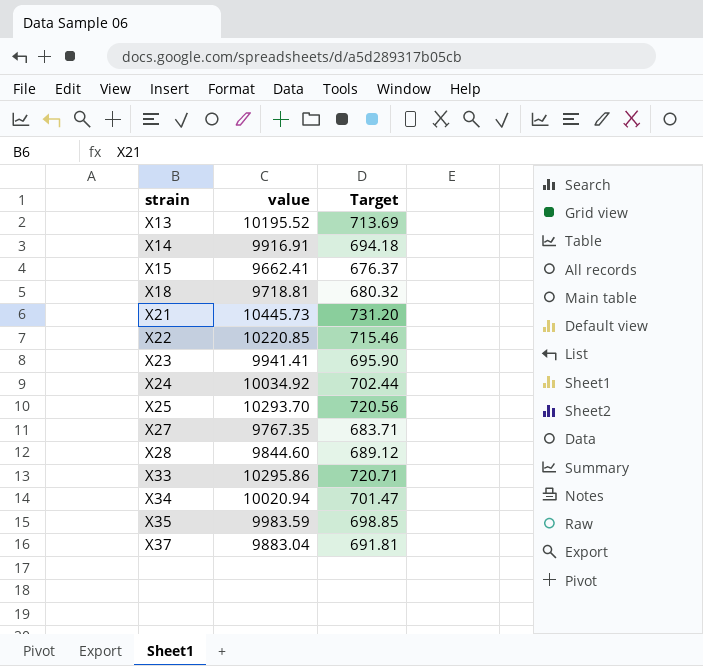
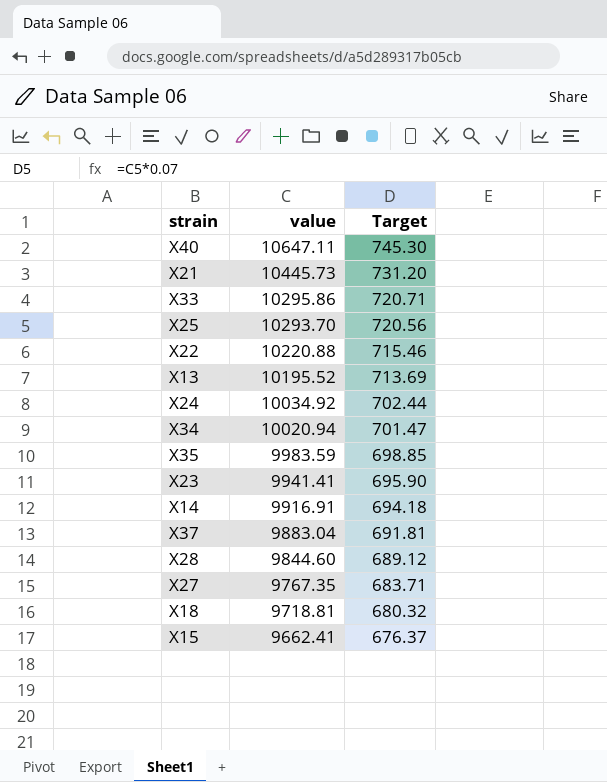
row order: strain ascending -> value descending
row X40: none -> 10647.11 | 745.30
X22 | value: 10220.85 -> 10220.88

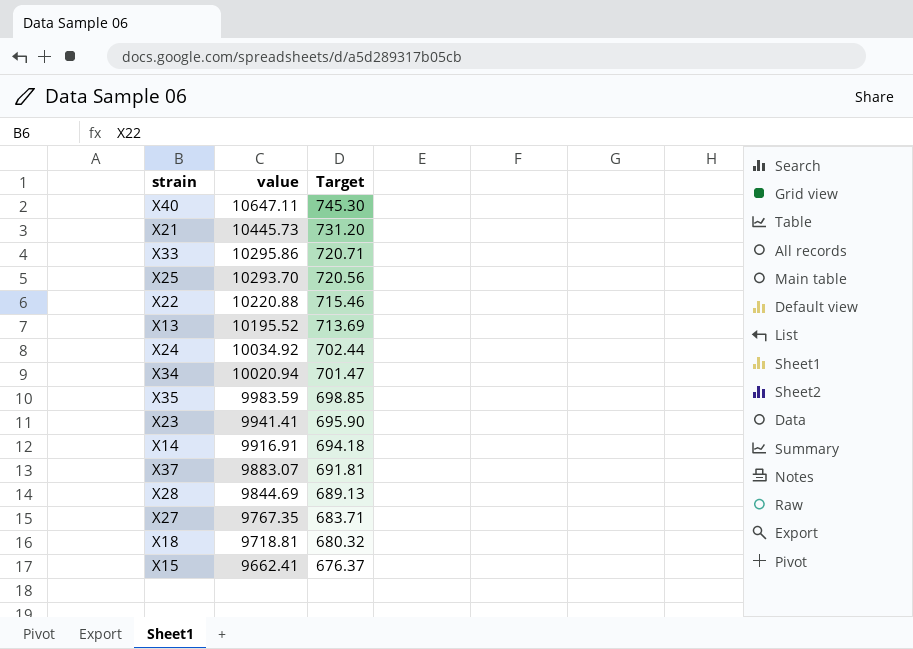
X37 | value: 9883.04 -> 9883.07
X28 | value: 9844.60 -> 9844.69
X28 | Target: 689.12 -> 689.13

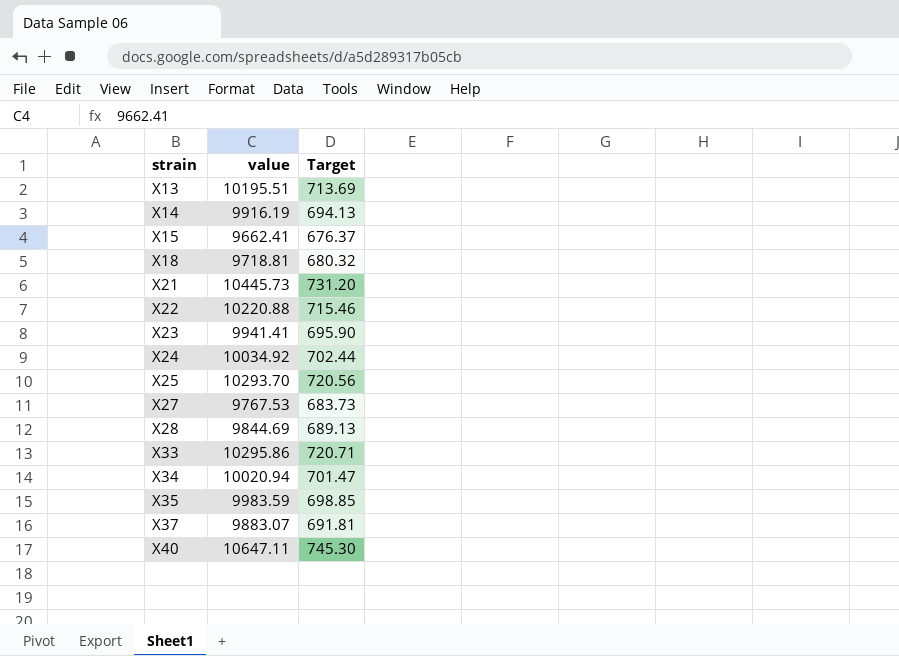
row order: value descending -> strain ascending
X13 | value: 10195.52 -> 10195.51
X14 | value: 9916.91 -> 9916.19
X14 | Target: 694.18 -> 694.13
X27 | value: 9767.35 -> 9767.53
X27 | Target: 683.71 -> 683.73

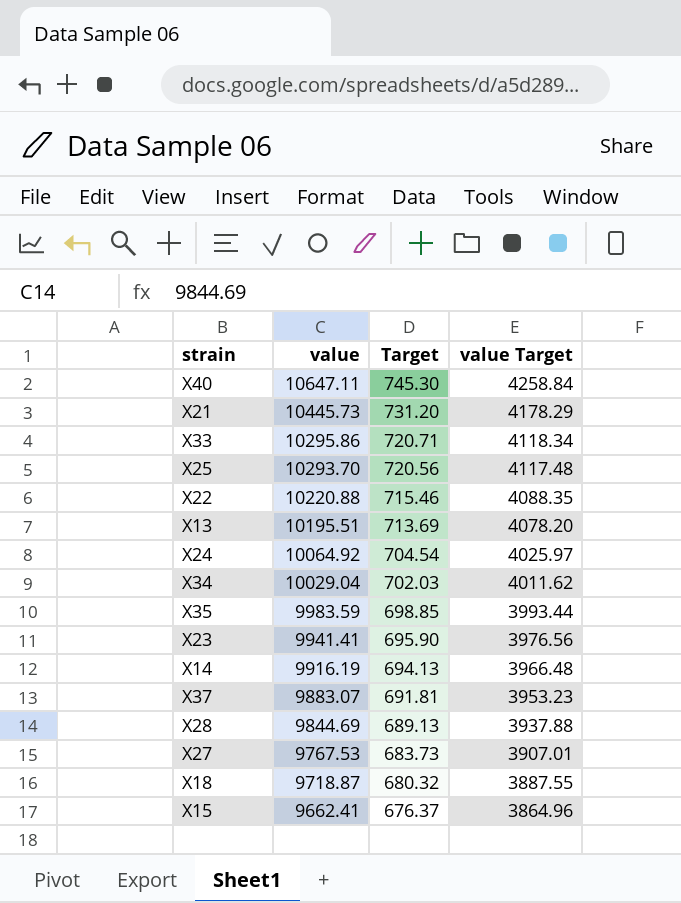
row order: strain ascending -> value descending
column value Target | formula: none -> [value] * 0.4
X24 | value: 10034.92 -> 10064.92
X24 | Target: 702.44 -> 704.54
X34 | value: 10020.94 -> 10029.04
X34 | Target: 701.47 -> 702.03
X18 | value: 9718.81 -> 9718.87

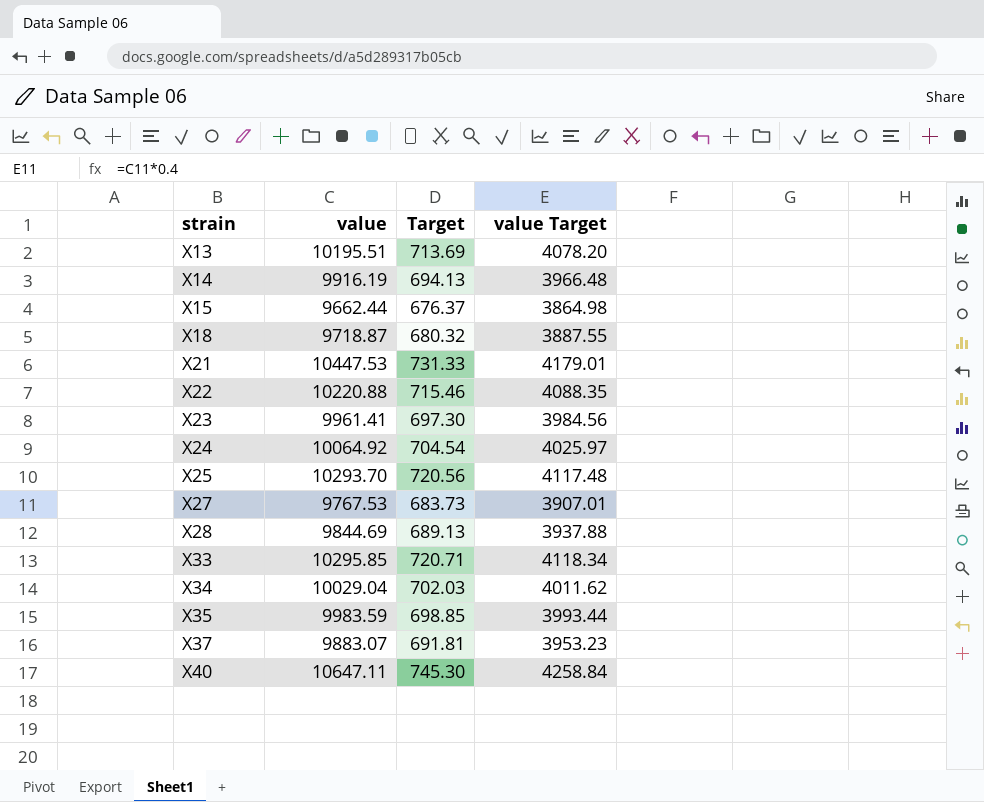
row order: value descending -> strain ascending
X15 | value: 9662.41 -> 9662.44
X15 | value Target: 3864.96 -> 3864.98
X21 | value: 10445.73 -> 10447.53
X21 | Target: 731.20 -> 731.33
X21 | value Target: 4178.29 -> 4179.01
X23 | value: 9941.41 -> 9961.41
X23 | Target: 695.90 -> 697.30
X23 | value Target: 3976.56 -> 3984.56
X33 | value: 10295.86 -> 10295.85

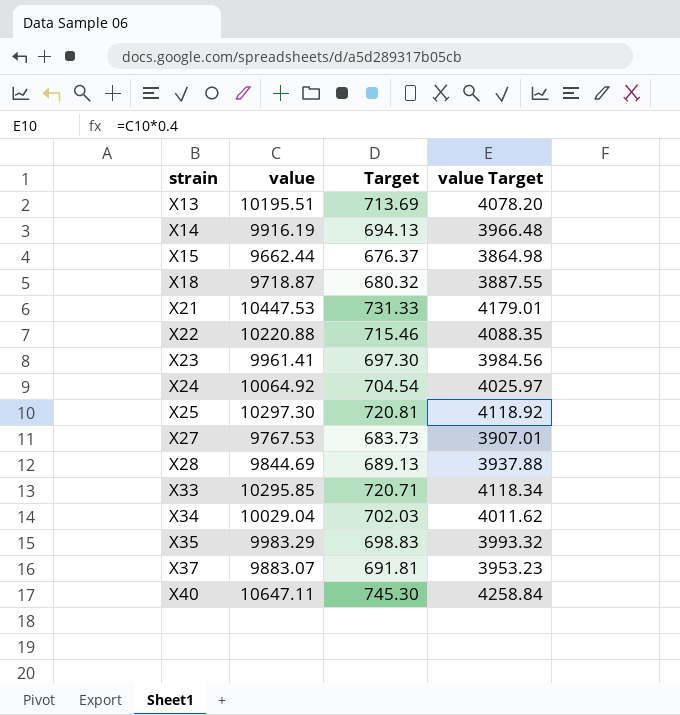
X25 | value: 10293.70 -> 10297.30
X25 | Target: 720.56 -> 720.81
X25 | value Target: 4117.48 -> 4118.92
X35 | value: 9983.59 -> 9983.29
X35 | Target: 698.85 -> 698.83
X35 | value Target: 3993.44 -> 3993.32

